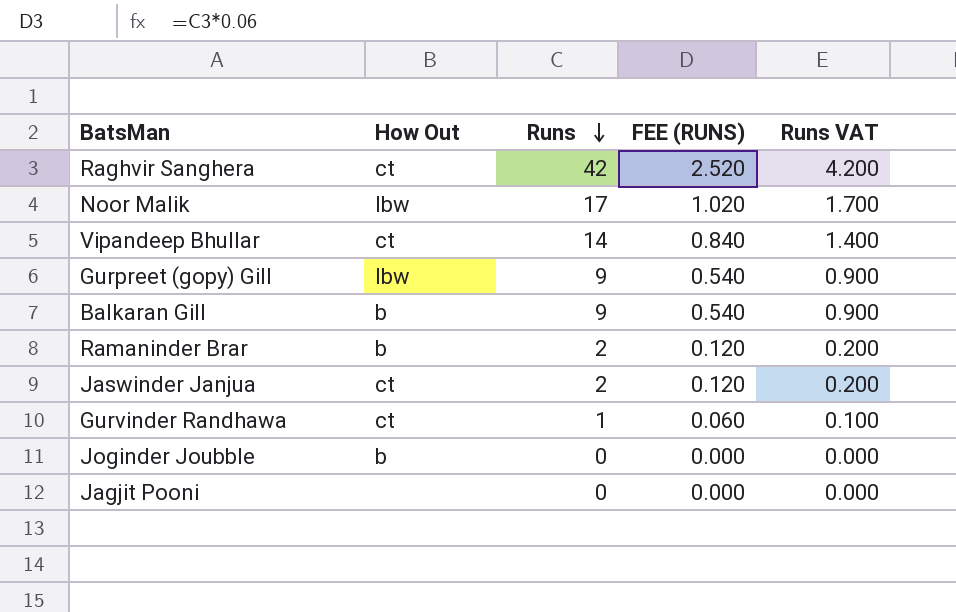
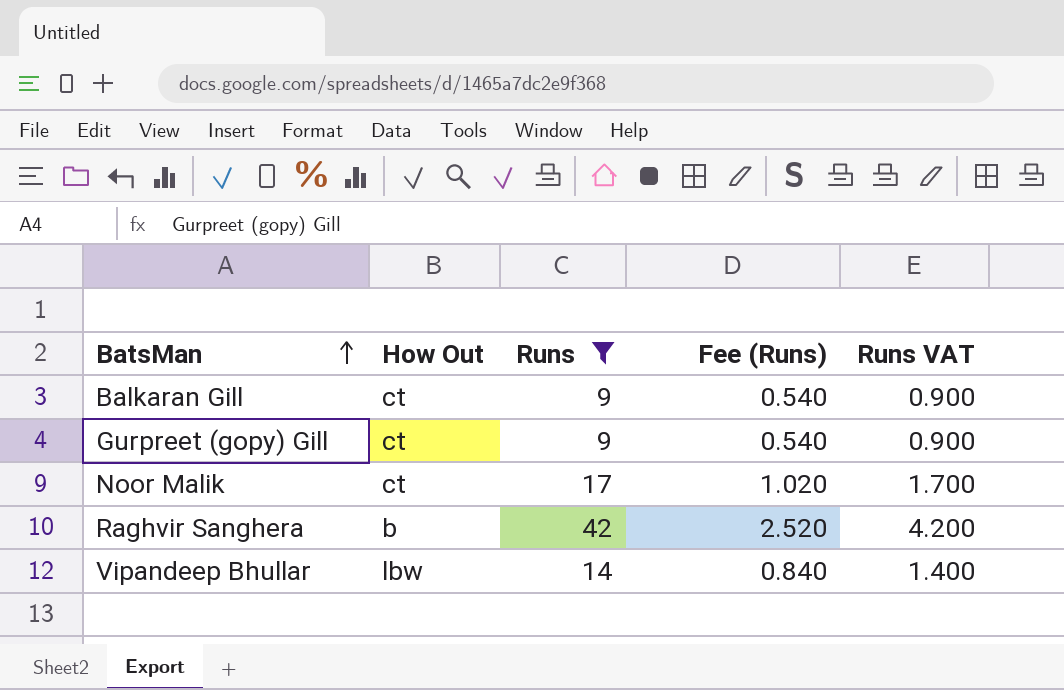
filter: none -> Runs >= 9
row order: Runs descending -> BatsMan ascending
column name: FEE (RUNS) -> Fee (Runs)
Balkaran Gill | How Out: b -> ct
Gurpreet (gopy) Gill | How Out: lbw -> ct
Noor Malik | How Out: lbw -> ct
Raghvir Sanghera | How Out: ct -> b
Vipandeep Bhullar | How Out: ct -> lbw

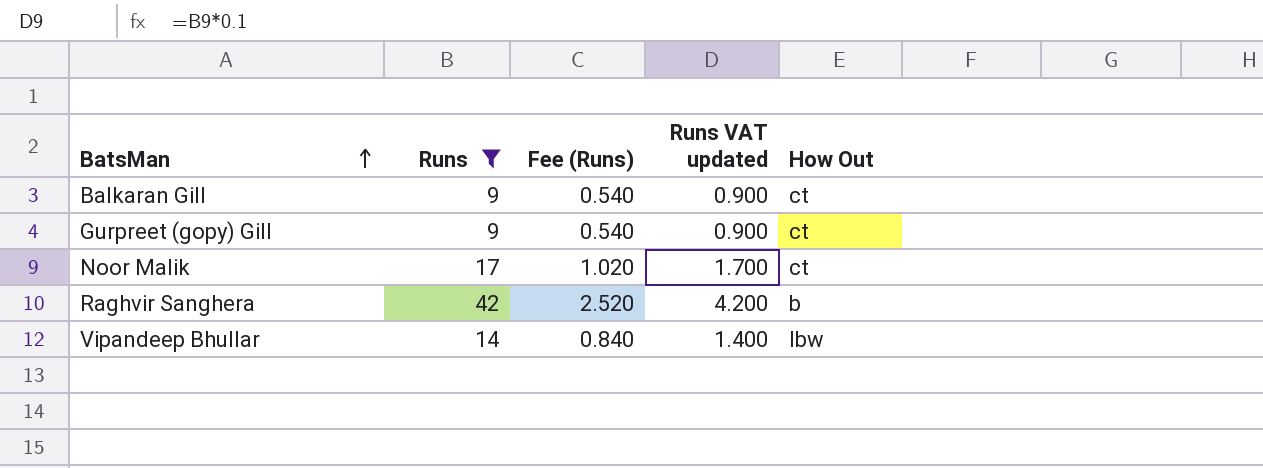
column name: Runs VAT -> Runs VAT updated
column How Out | position: 2 -> 5

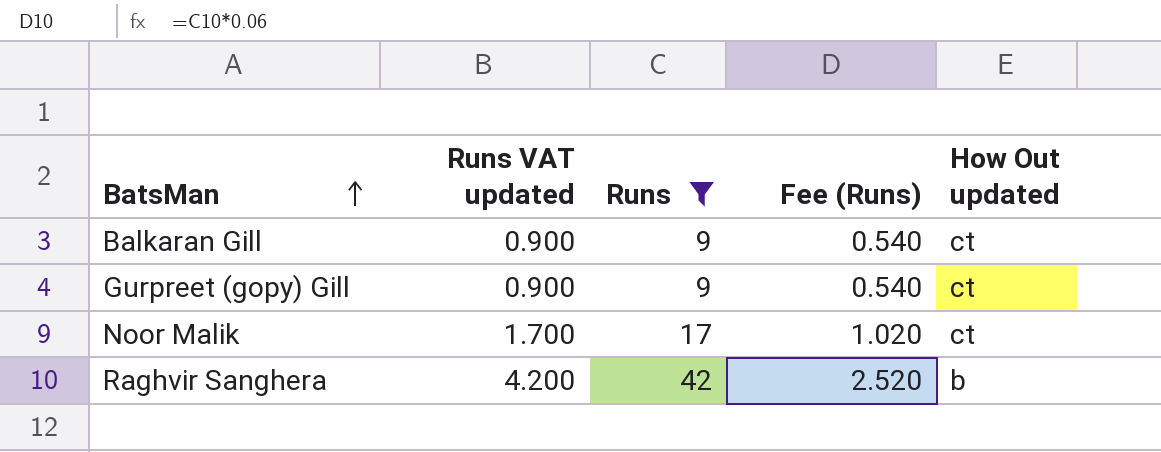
column Runs VAT updated | position: 4 -> 2
column name: How Out -> How Out updated
row Vipandeep Bhullar: 14 | 0.840 | 1.400 | lbw -> none

